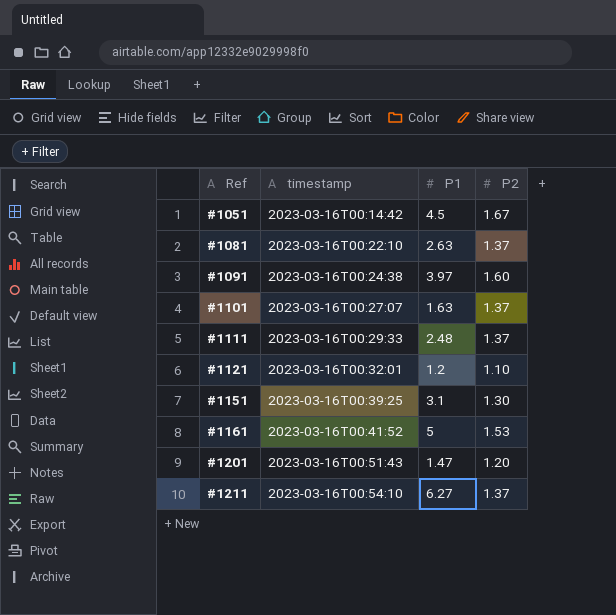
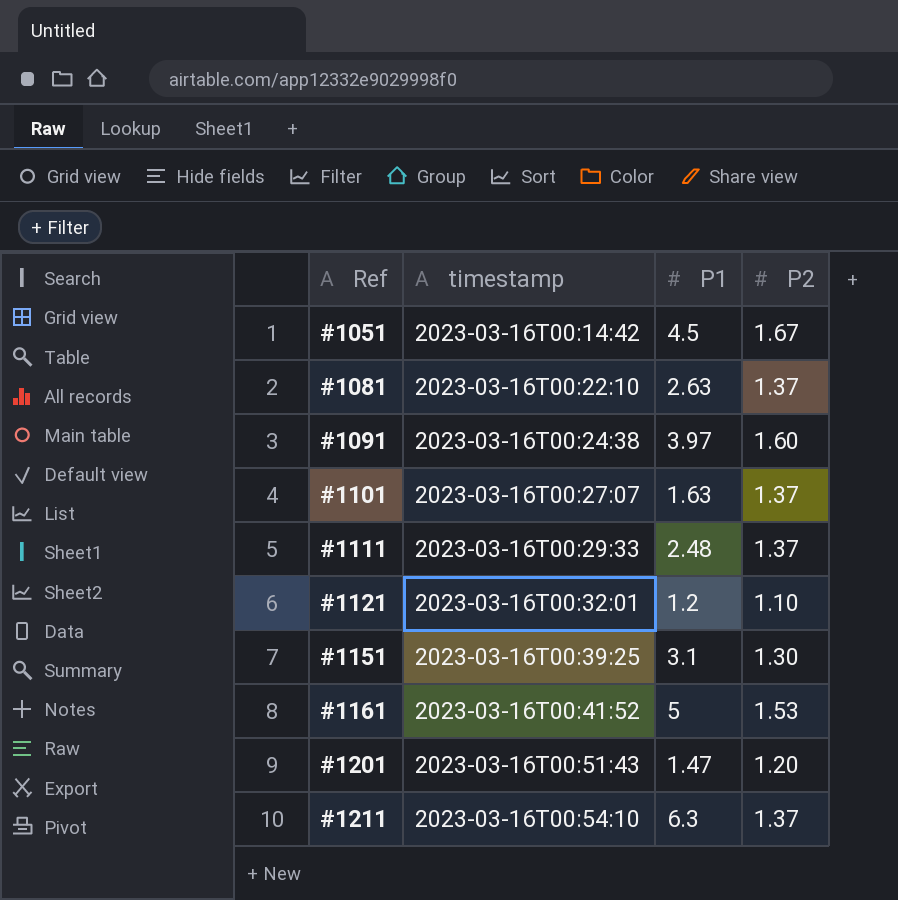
#1211 | P1: 6.27 -> 6.3

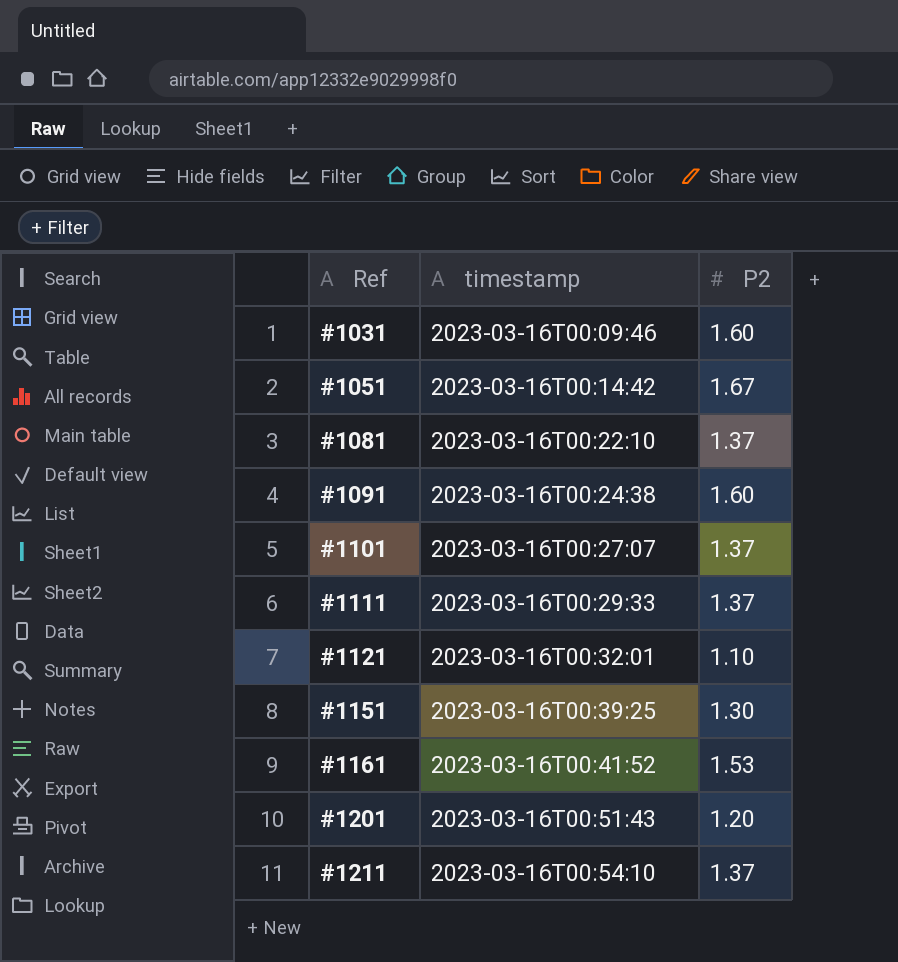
column P1 | position: 3 -> none
row #1031: none -> 2023-03-16T00:09:46 | 1.60

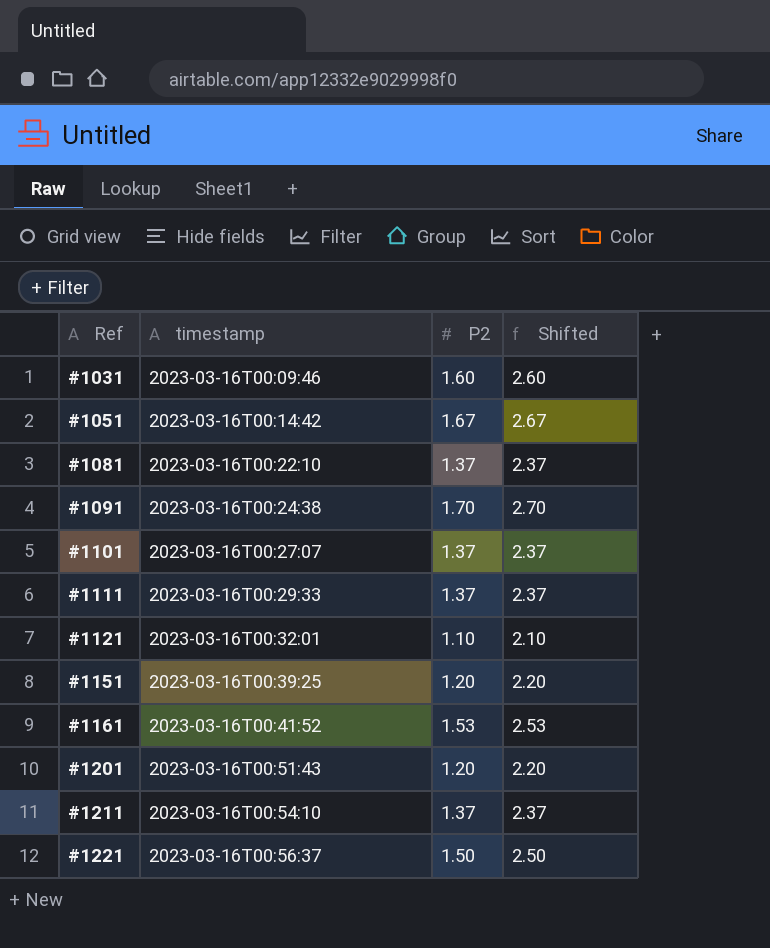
column Shifted | formula: none -> [P2] + 1
#1091 | P2: 1.60 -> 1.70
#1151 | P2: 1.30 -> 1.20
row #1221: none -> 2023-03-16T00:56:37 | 1.50 | 2.50

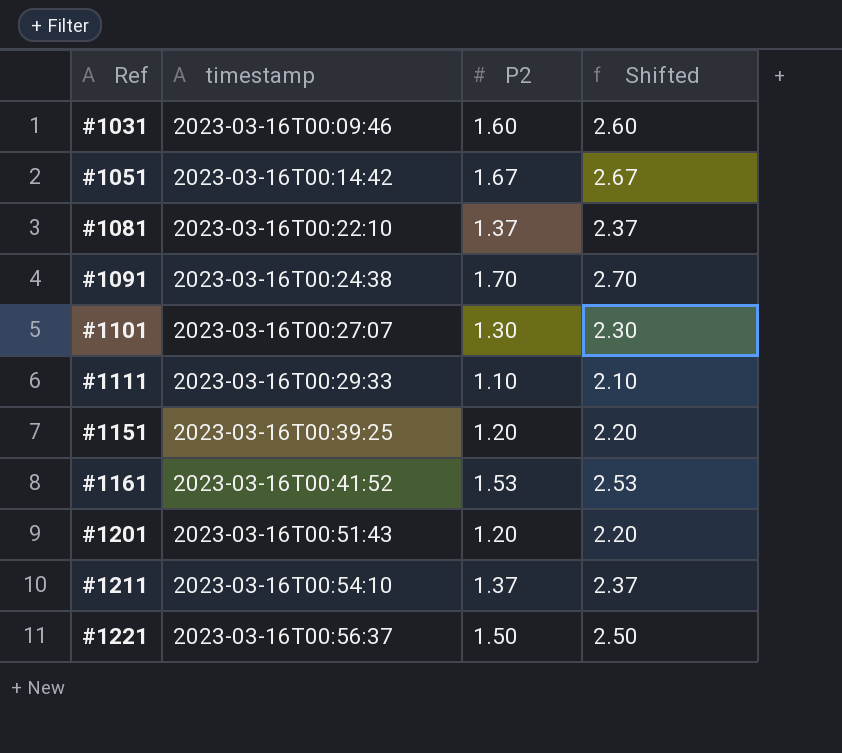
row #1121: 2023-03-16T00:32:01 | 1.10 | 2.10 -> none
#1101 | P2: 1.37 -> 1.30
#1101 | Shifted: 2.37 -> 2.30
#1111 | P2: 1.37 -> 1.10
#1111 | Shifted: 2.37 -> 2.10

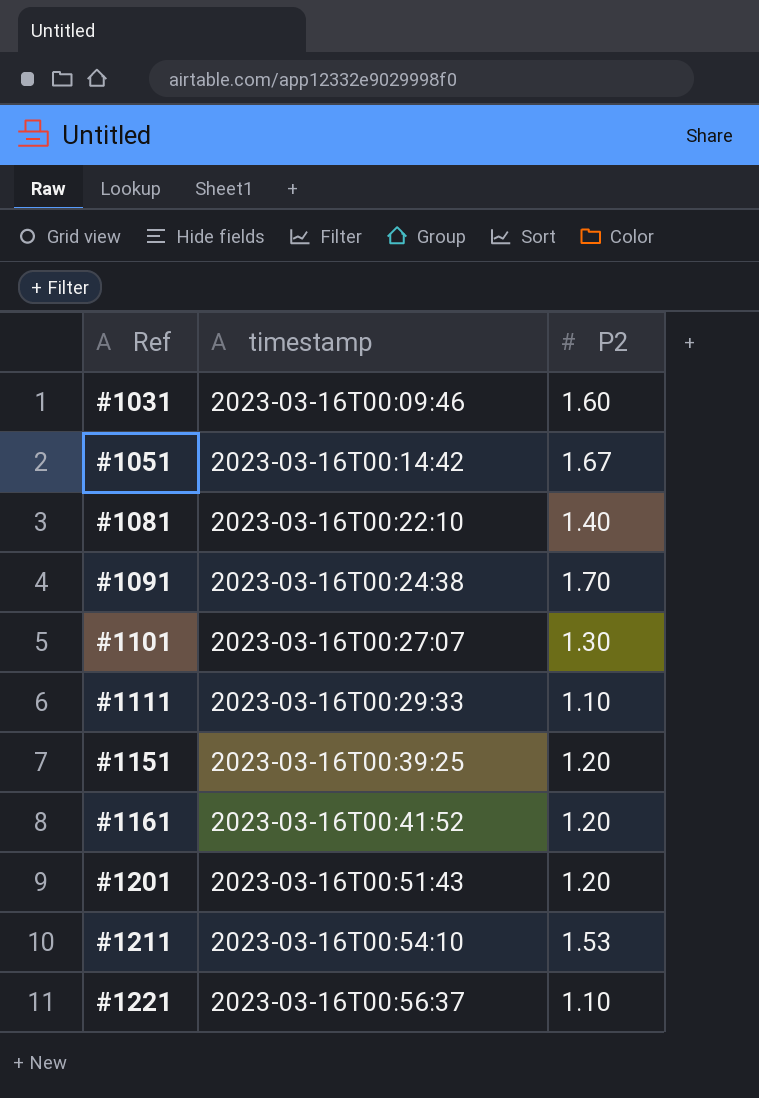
column Shifted | formula: [P2] + 1 -> none
#1081 | P2: 1.37 -> 1.40
#1161 | P2: 1.53 -> 1.20
#1211 | P2: 1.37 -> 1.53
#1221 | P2: 1.50 -> 1.10

